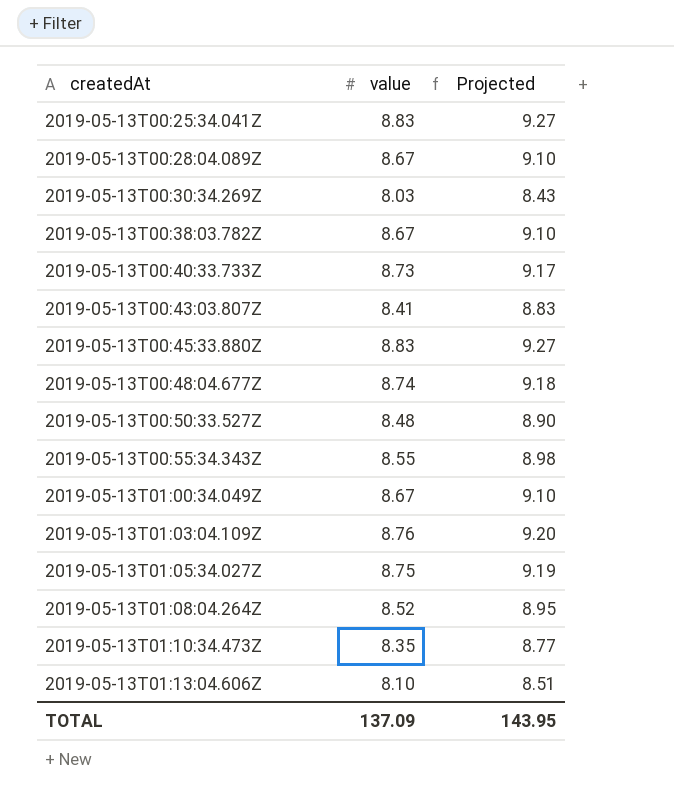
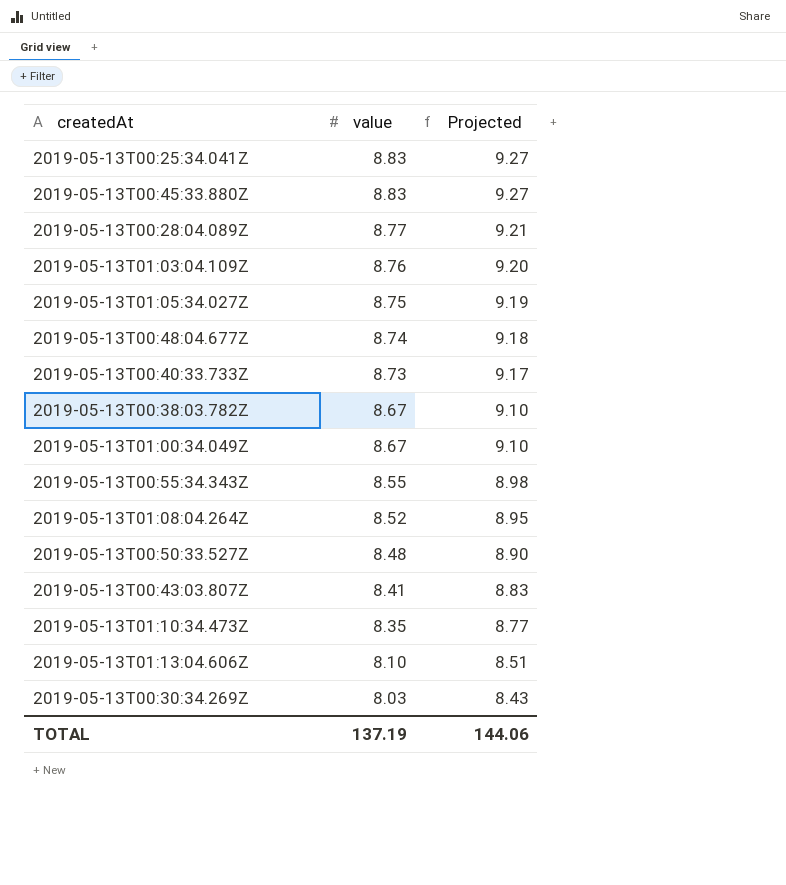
row order: createdAt ascending -> value descending
2019-05-13T00:28:04.089Z | value: 8.67 -> 8.77
2019-05-13T00:28:04.089Z | Projected: 9.10 -> 9.21
TOTAL | value: 137.09 -> 137.19
TOTAL | Projected: 143.95 -> 144.06

